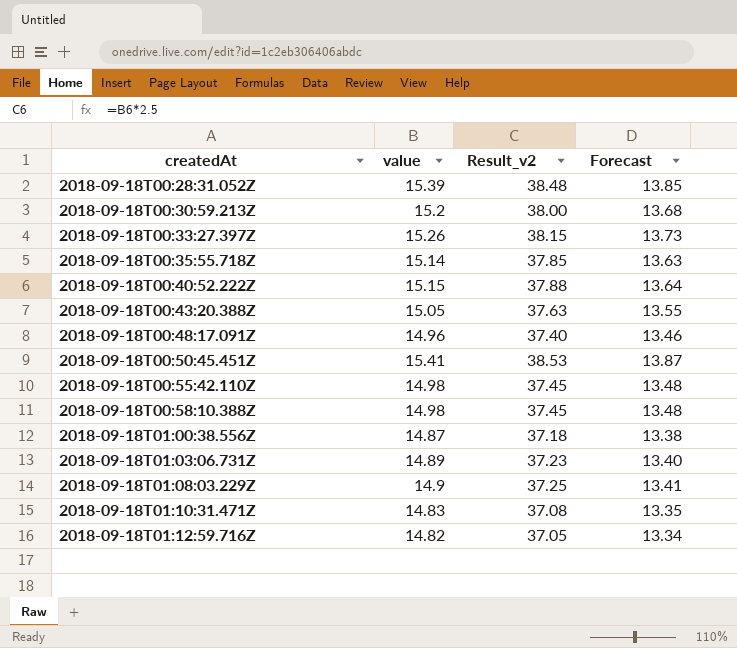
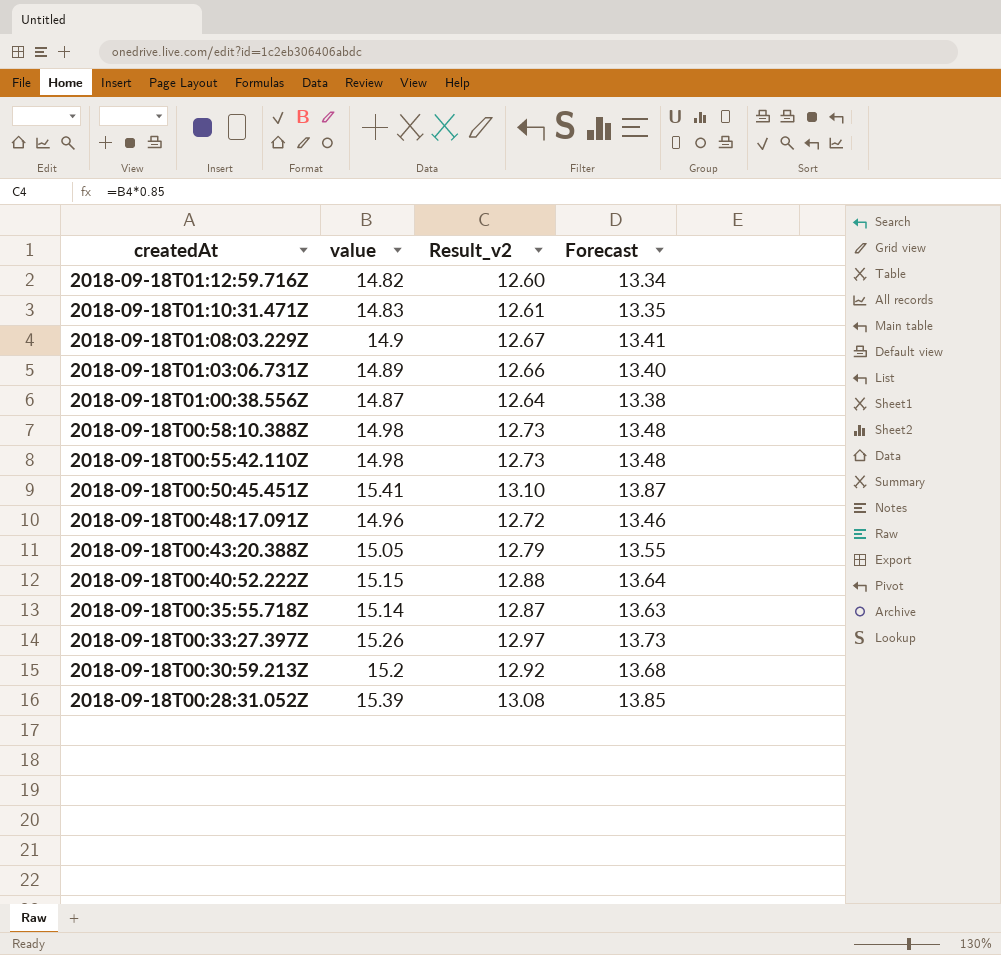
row order: createdAt ascending -> createdAt descending
column Result_v2 | formula: [value] * 2.5 -> [value] * 0.85

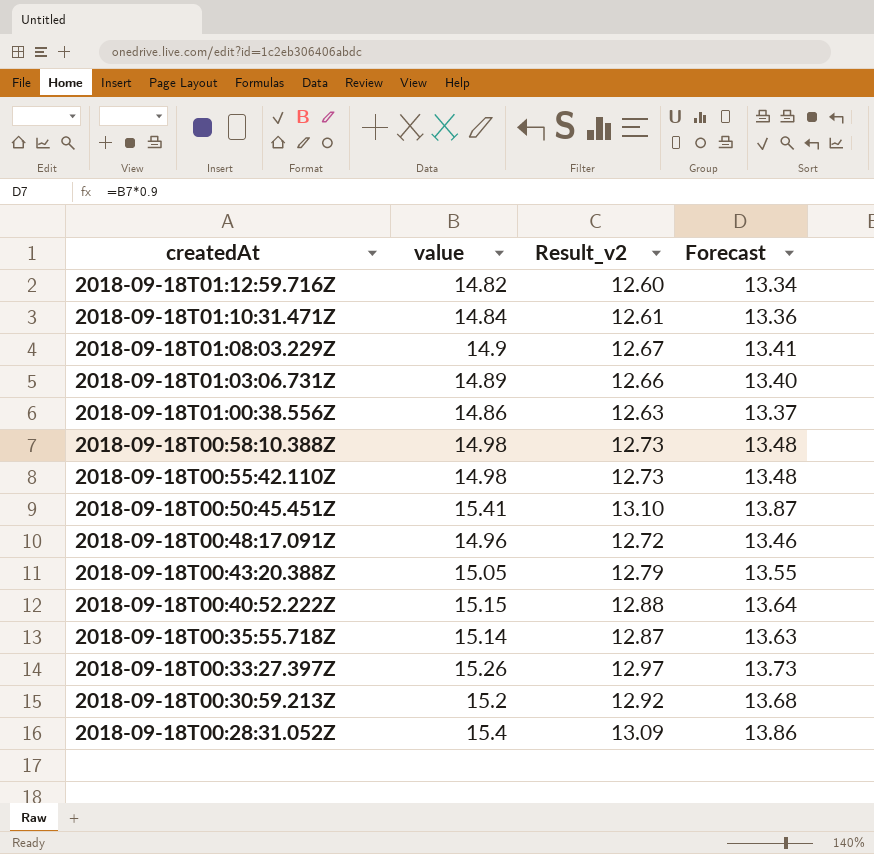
2018-09-18T01:10:31.471Z | value: 14.83 -> 14.84
2018-09-18T01:10:31.471Z | Forecast: 13.35 -> 13.36
2018-09-18T01:00:38.556Z | value: 14.87 -> 14.86
2018-09-18T01:00:38.556Z | Result_v2: 12.64 -> 12.63
2018-09-18T01:00:38.556Z | Forecast: 13.38 -> 13.37
2018-09-18T00:28:31.052Z | value: 15.39 -> 15.4
2018-09-18T00:28:31.052Z | Result_v2: 13.08 -> 13.09
2018-09-18T00:28:31.052Z | Forecast: 13.85 -> 13.86

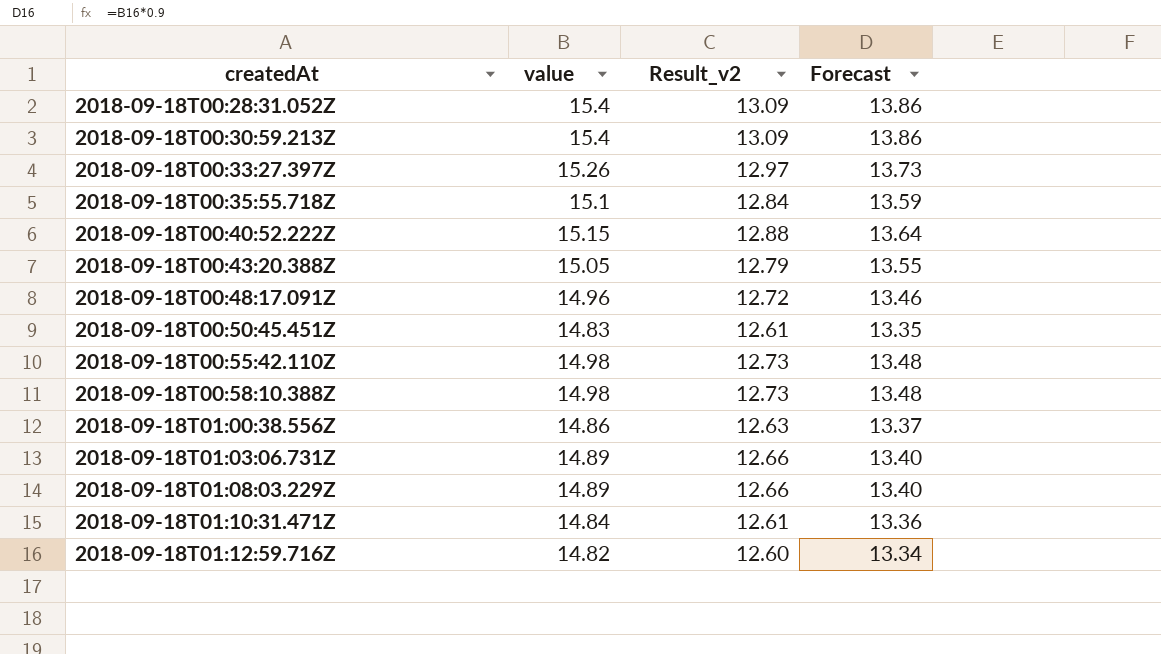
row order: createdAt descending -> createdAt ascending
2018-09-18T00:30:59.213Z | value: 15.2 -> 15.4
2018-09-18T00:30:59.213Z | Result_v2: 12.92 -> 13.09
2018-09-18T00:30:59.213Z | Forecast: 13.68 -> 13.86
2018-09-18T00:35:55.718Z | value: 15.14 -> 15.1
2018-09-18T00:35:55.718Z | Result_v2: 12.87 -> 12.84
2018-09-18T00:35:55.718Z | Forecast: 13.63 -> 13.59
2018-09-18T00:50:45.451Z | value: 15.41 -> 14.83
2018-09-18T00:50:45.451Z | Result_v2: 13.10 -> 12.61
2018-09-18T00:50:45.451Z | Forecast: 13.87 -> 13.35
2018-09-18T01:08:03.229Z | value: 14.9 -> 14.89
2018-09-18T01:08:03.229Z | Result_v2: 12.67 -> 12.66
2018-09-18T01:08:03.229Z | Forecast: 13.41 -> 13.40

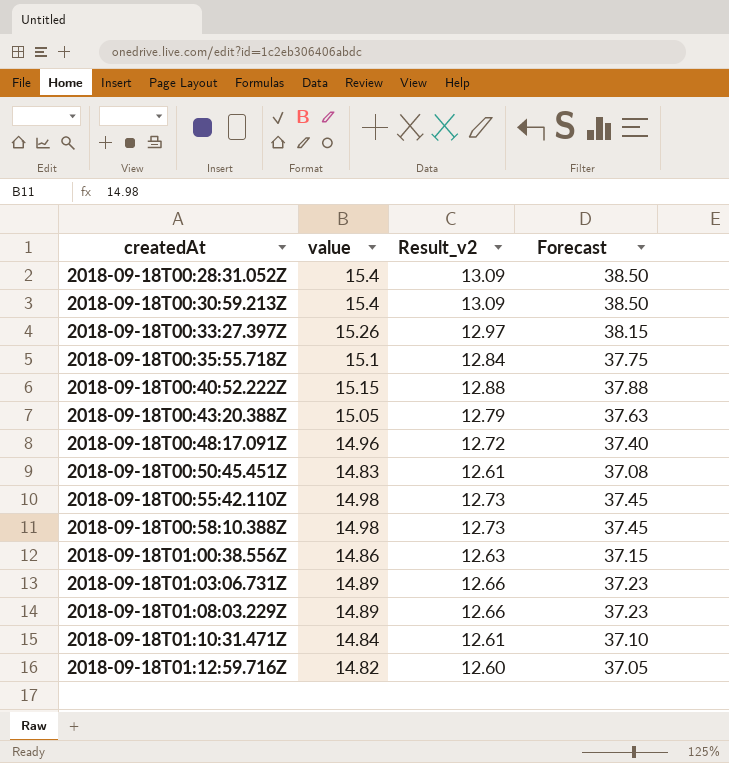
column Forecast | formula: [value] * 0.9 -> [value] * 2.5

